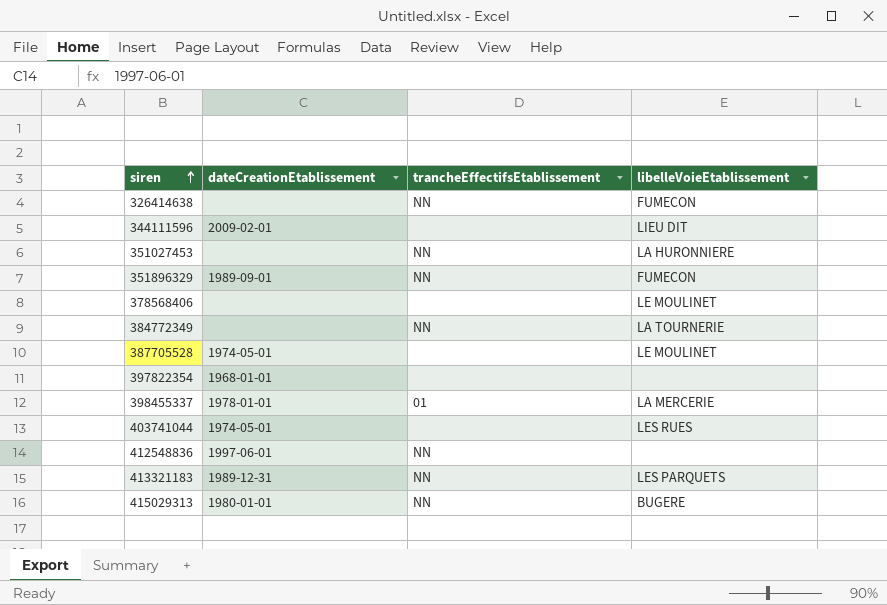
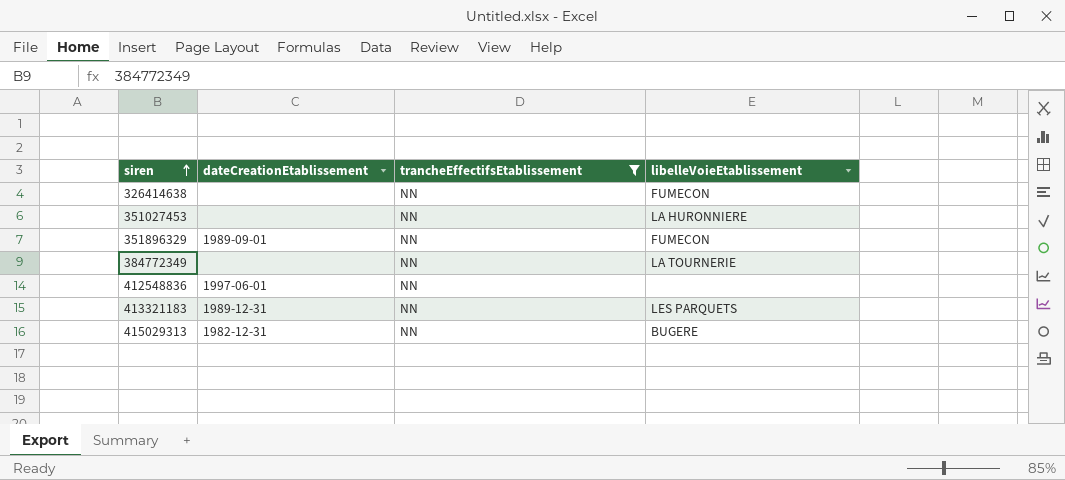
filter: none -> trancheEffectifsEtablissement = NN
415029313 | dateCreationEtablissement: 1980-01-01 -> 1982-12-31

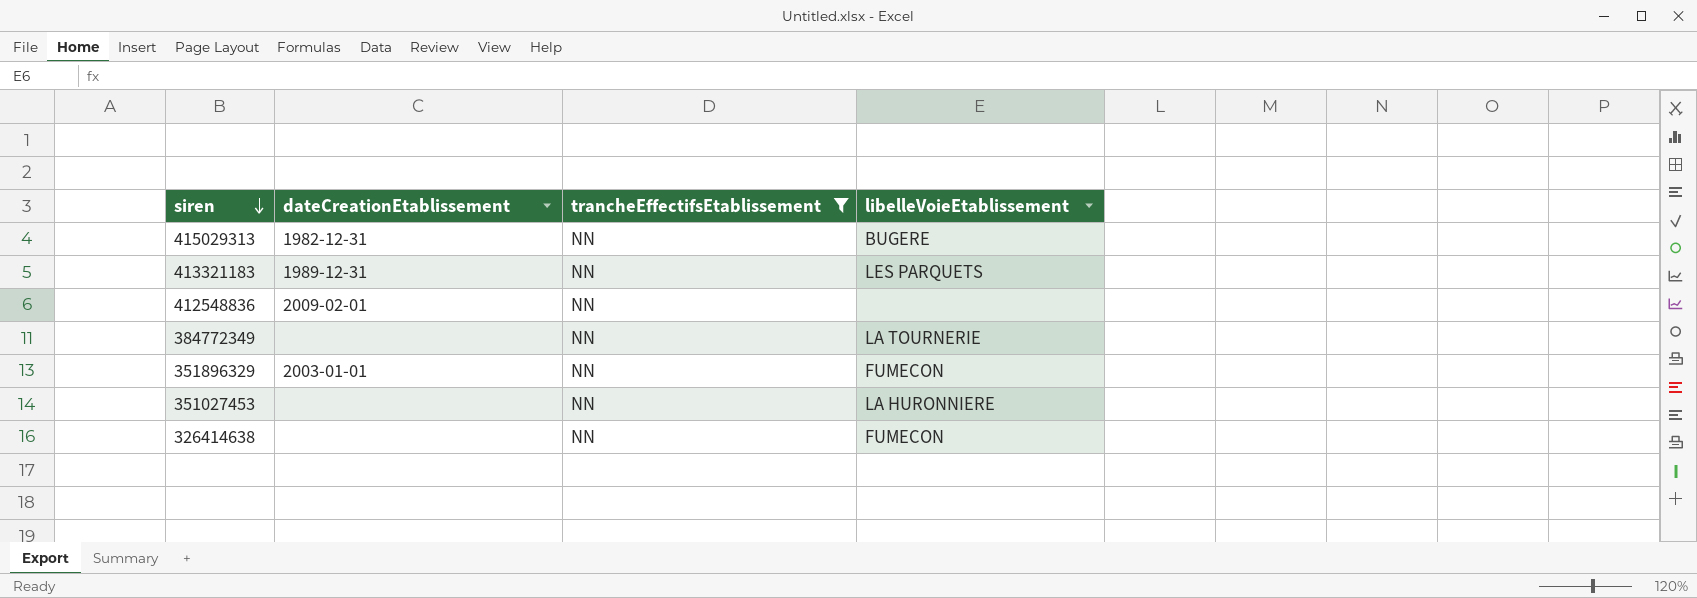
row order: siren ascending -> siren descending
412548836 | dateCreationEtablissement: 1997-06-01 -> 2009-02-01
351896329 | dateCreationEtablissement: 1989-09-01 -> 2003-01-01

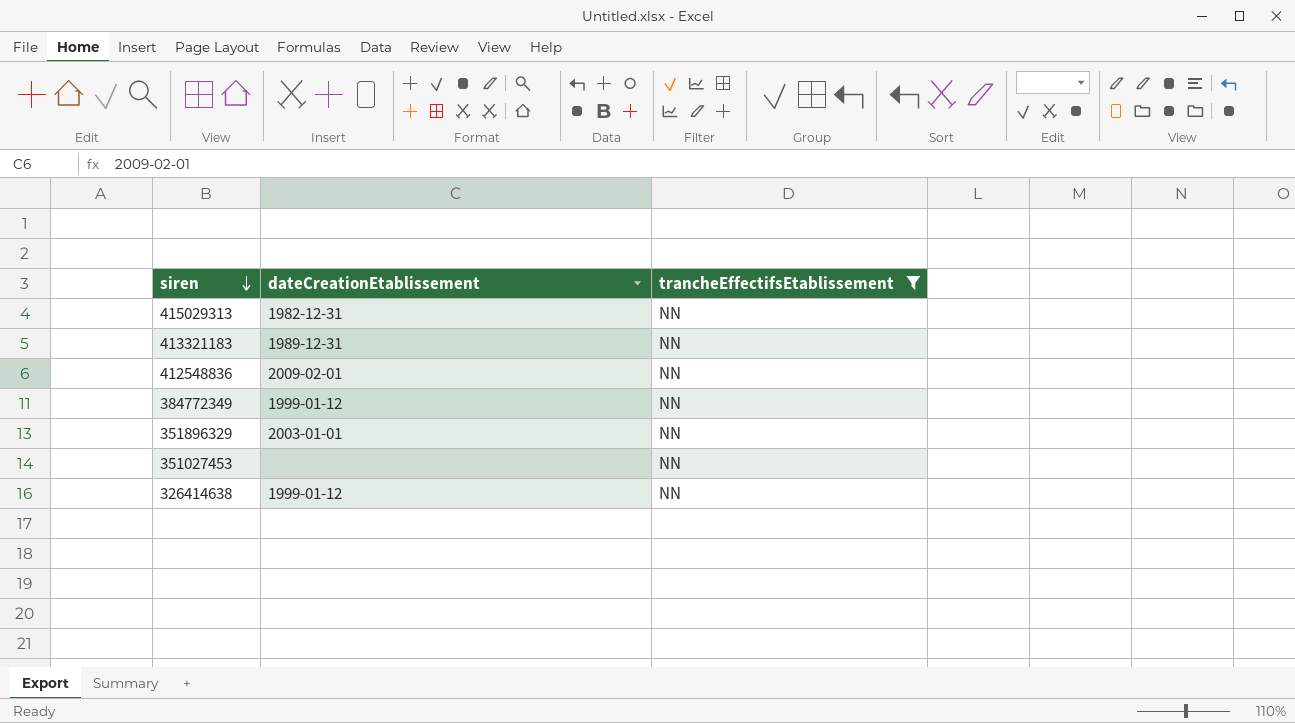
column libelleVoieEtablissement | position: 4 -> none
384772349 | dateCreationEtablissement: none -> 1999-01-12
326414638 | dateCreationEtablissement: none -> 1999-01-12

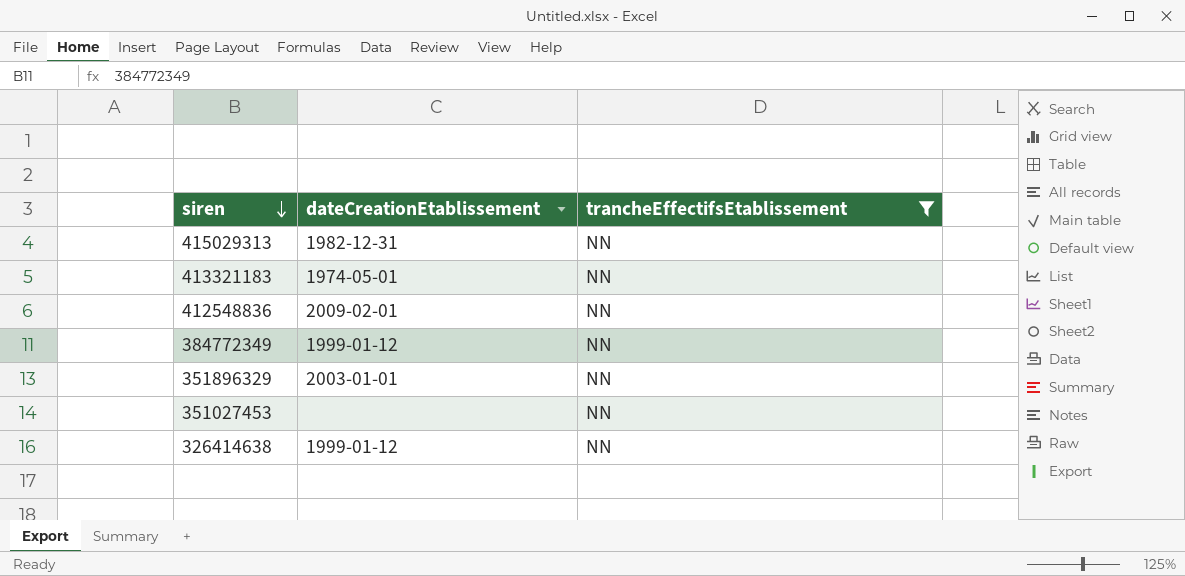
413321183 | dateCreationEtablissement: 1989-12-31 -> 1974-05-01

